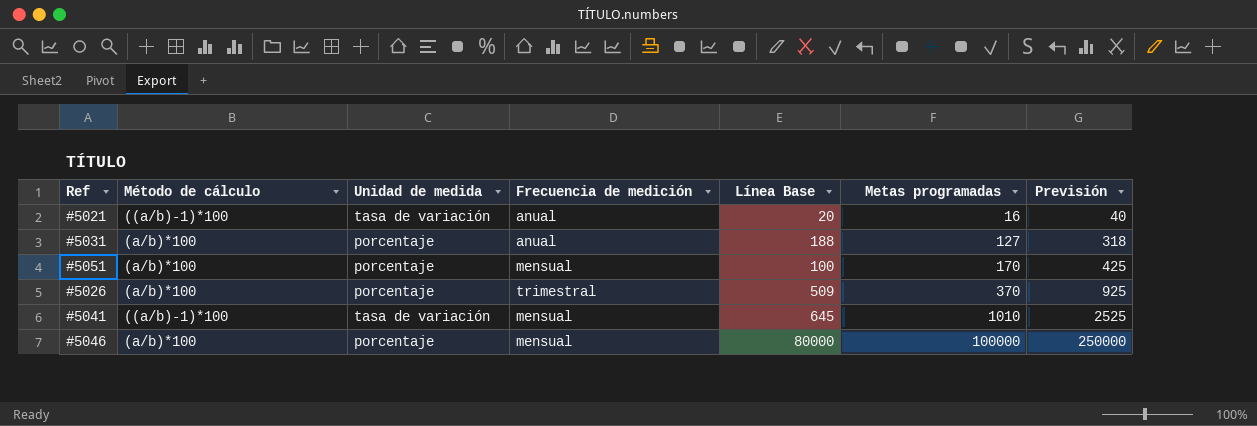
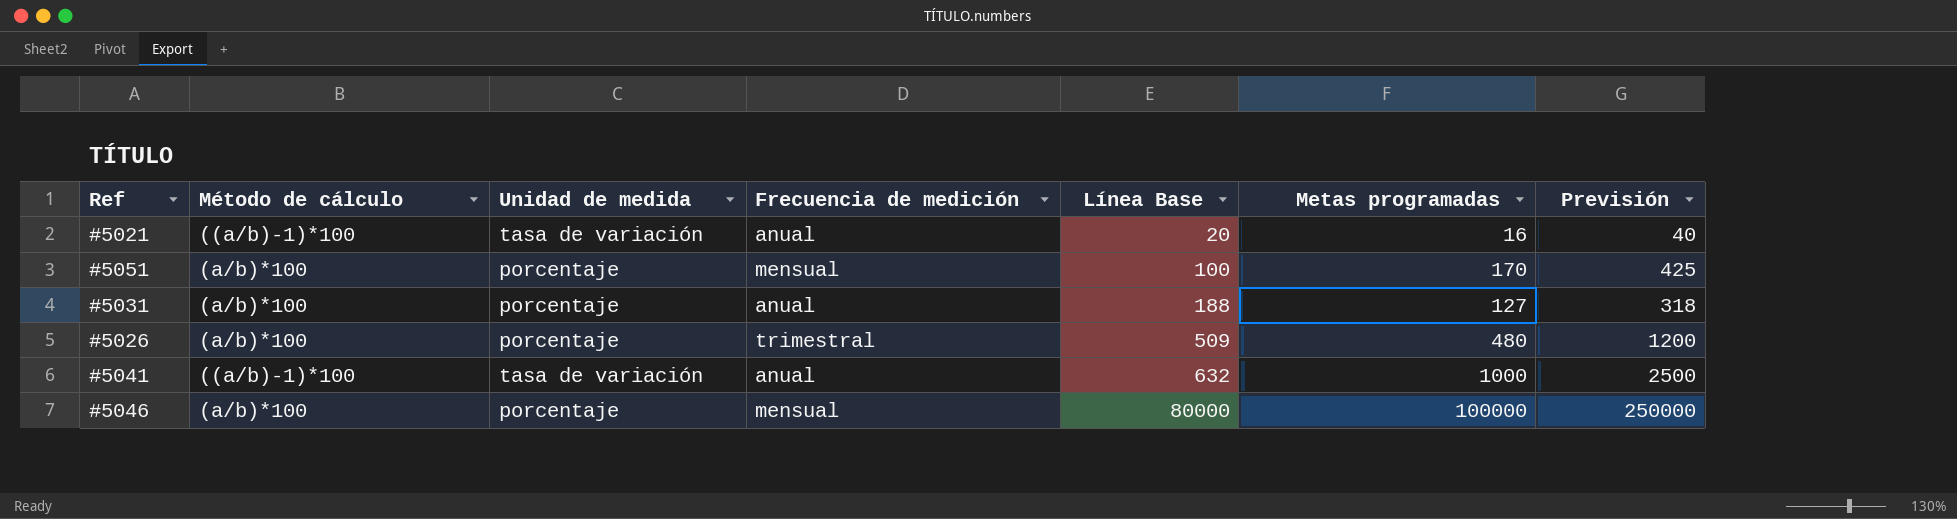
row order: Metas programadas ascending -> Línea Base ascending
#5026 | Metas programadas: 370 -> 480
#5026 | Previsión: 925 -> 1200
#5041 | Frecuencia de medición: mensual -> anual
#5041 | Línea Base: 645 -> 632
#5041 | Metas programadas: 1010 -> 1000
#5041 | Previsión: 2525 -> 2500

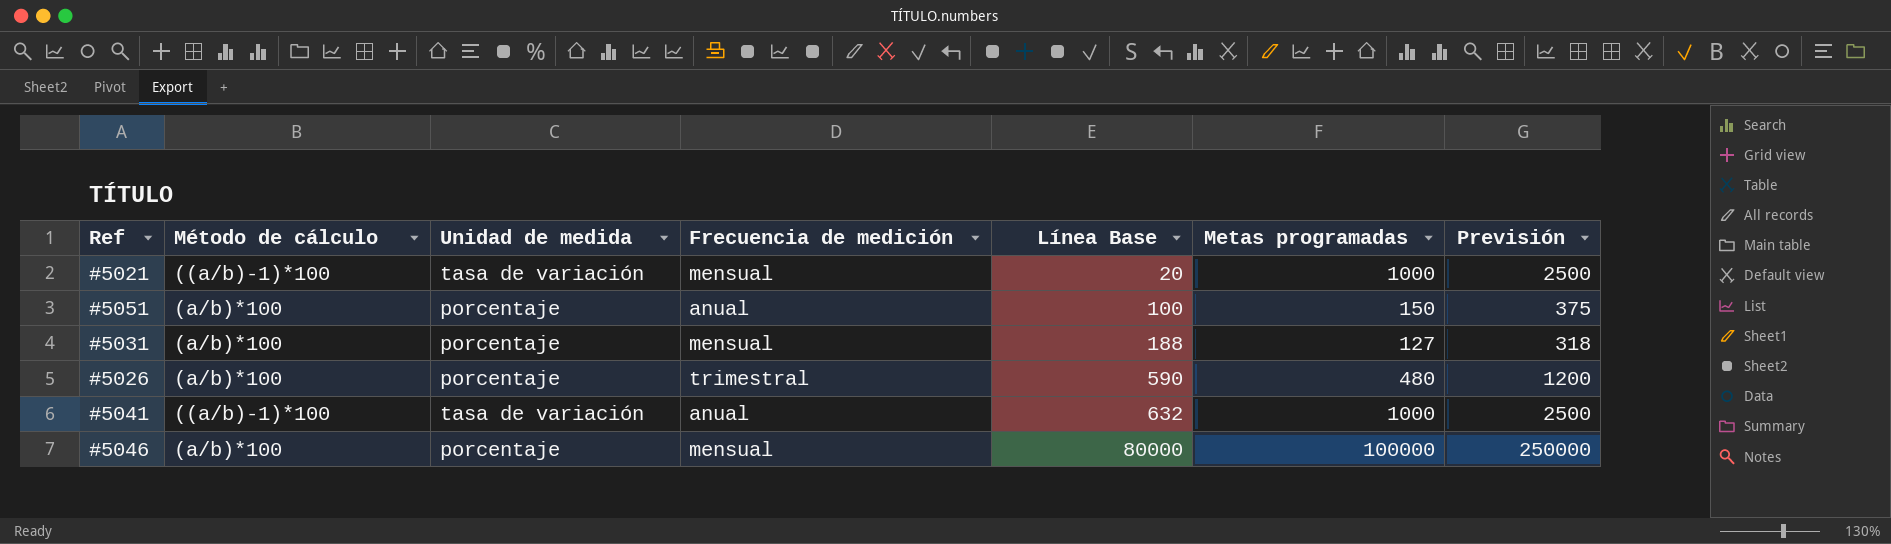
#5021 | Frecuencia de medición: anual -> mensual
#5021 | Metas programadas: 16 -> 1000
#5021 | Previsión: 40 -> 2500
#5051 | Frecuencia de medición: mensual -> anual
#5051 | Metas programadas: 170 -> 150
#5051 | Previsión: 425 -> 375
#5031 | Frecuencia de medición: anual -> mensual
#5026 | Línea Base: 509 -> 590

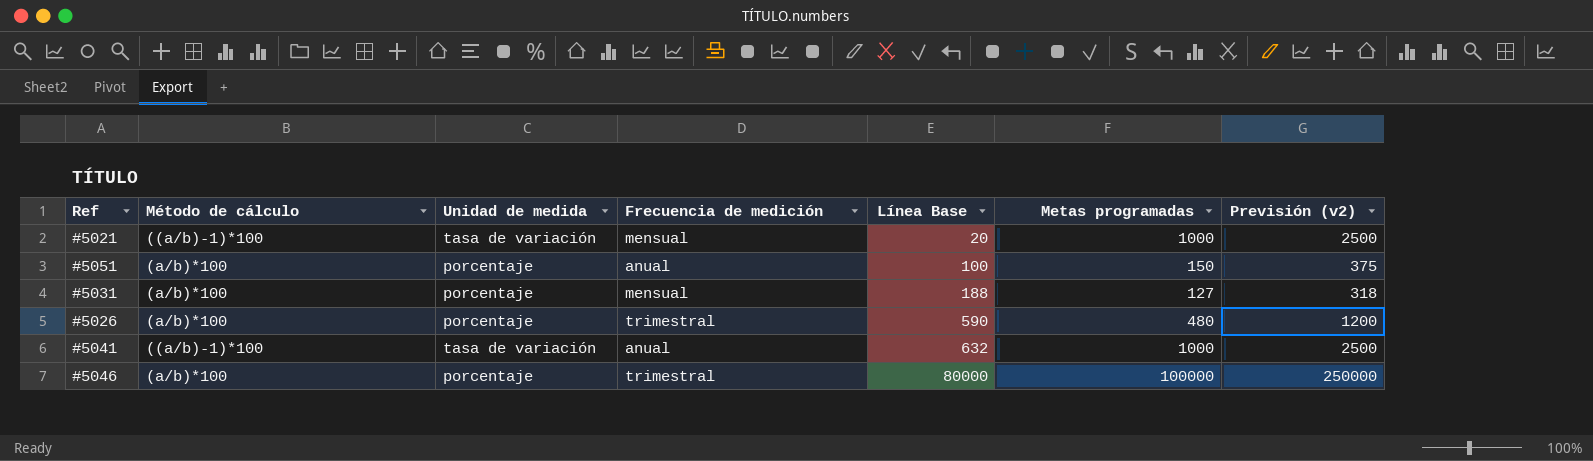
column name: Previsión -> Previsión (v2)
#5046 | Frecuencia de medición: mensual -> trimestral

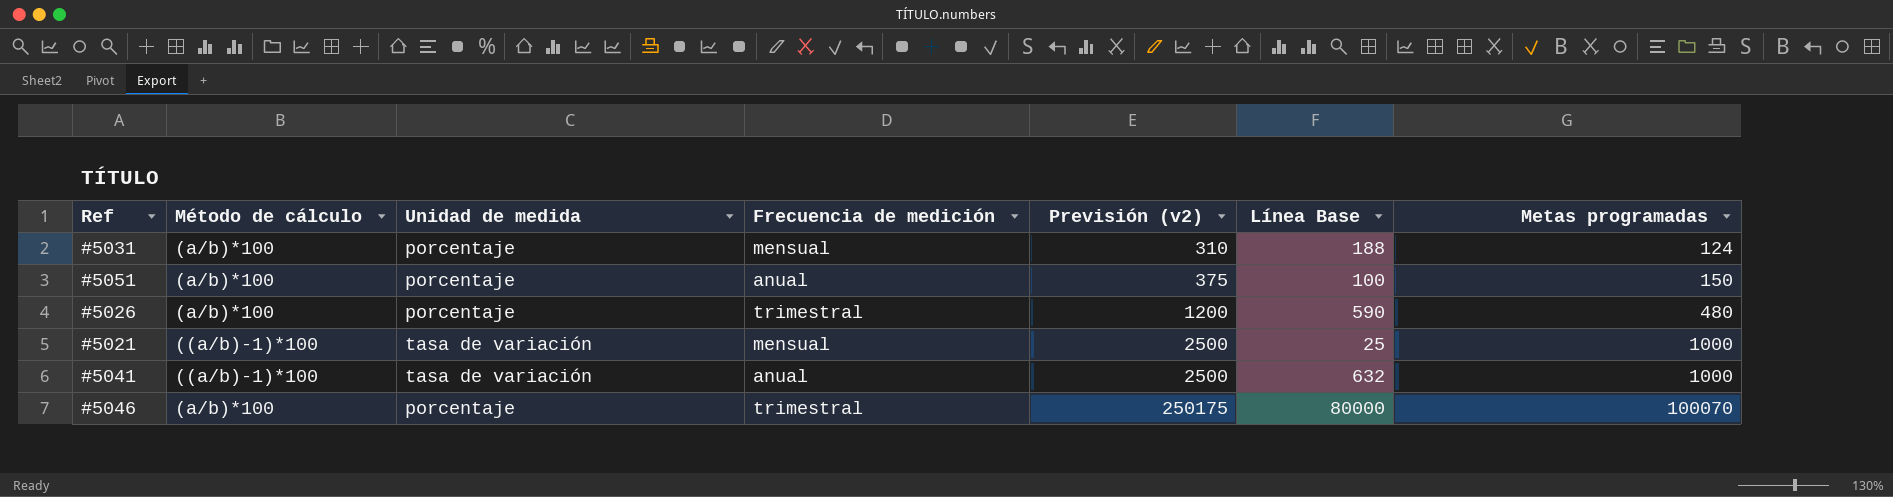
row order: Línea Base ascending -> Previsión (v2) ascending
column Previsión (v2) | position: 7 -> 5
#5031 | Previsión (v2): 318 -> 310
#5031 | Metas programadas: 127 -> 124
#5021 | Línea Base: 20 -> 25
#5046 | Previsión (v2): 250000 -> 250175
#5046 | Metas programadas: 100000 -> 100070

